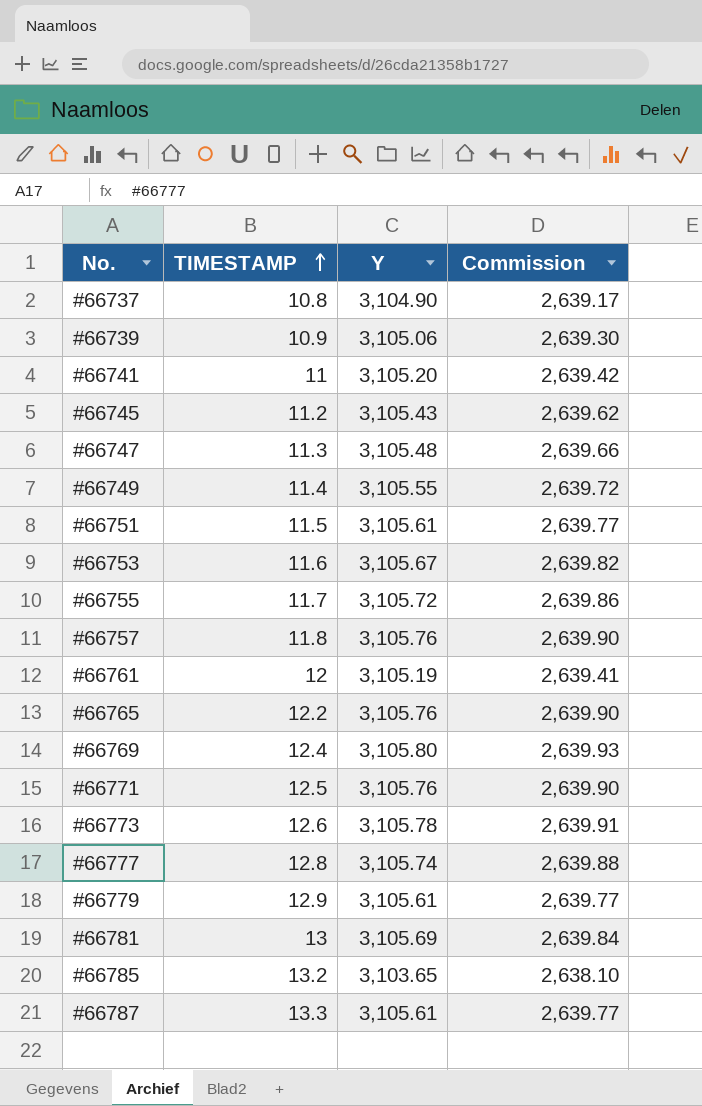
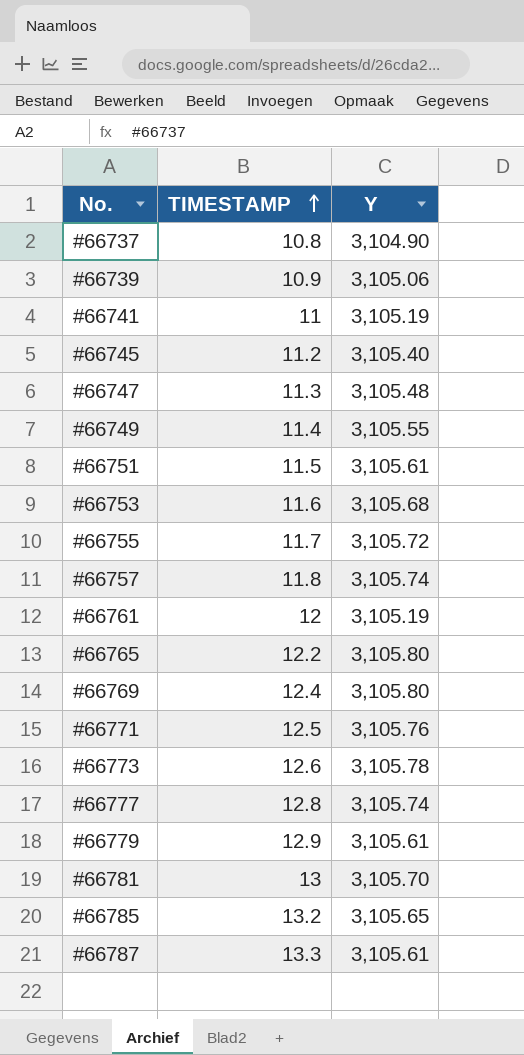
column Commission | formula: [Y] * 0.85 -> none
#66741 | Y: 3,105.20 -> 3,105.19
#66745 | Y: 3,105.43 -> 3,105.40
#66753 | Y: 3,105.67 -> 3,105.68
#66757 | Y: 3,105.76 -> 3,105.74
#66765 | Y: 3,105.76 -> 3,105.80
#66781 | Y: 3,105.69 -> 3,105.70
#66785 | Y: 3,103.65 -> 3,105.65

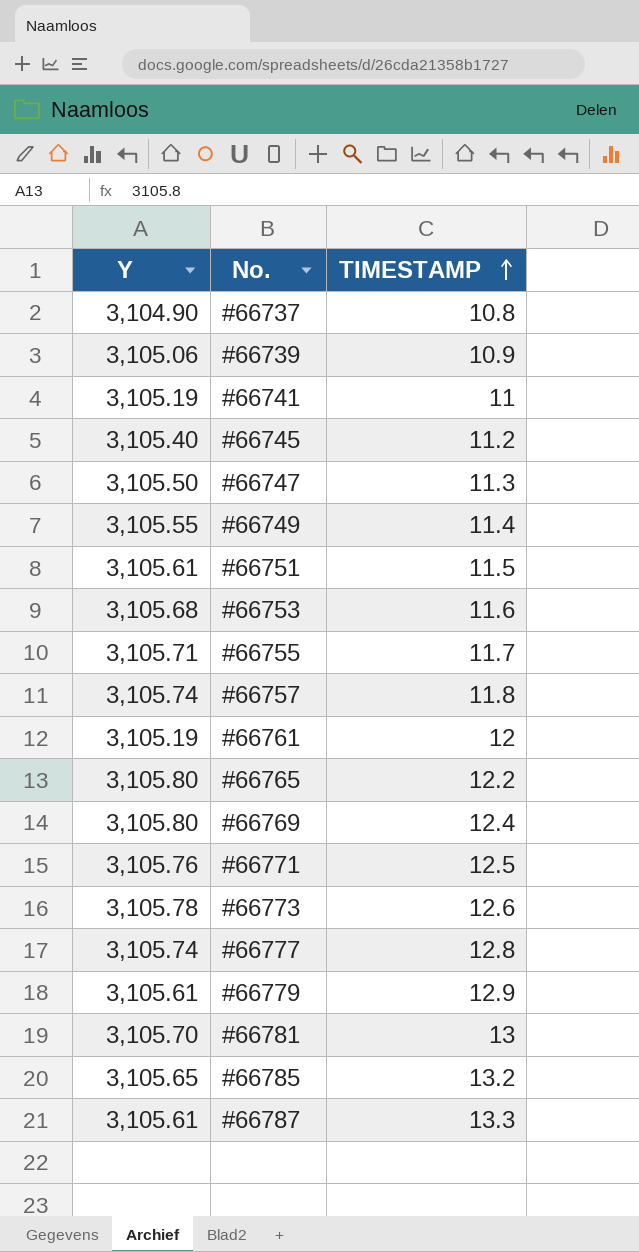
column Y | position: 3 -> 1
#66747 | Y: 3,105.48 -> 3,105.50
#66755 | Y: 3,105.72 -> 3,105.71

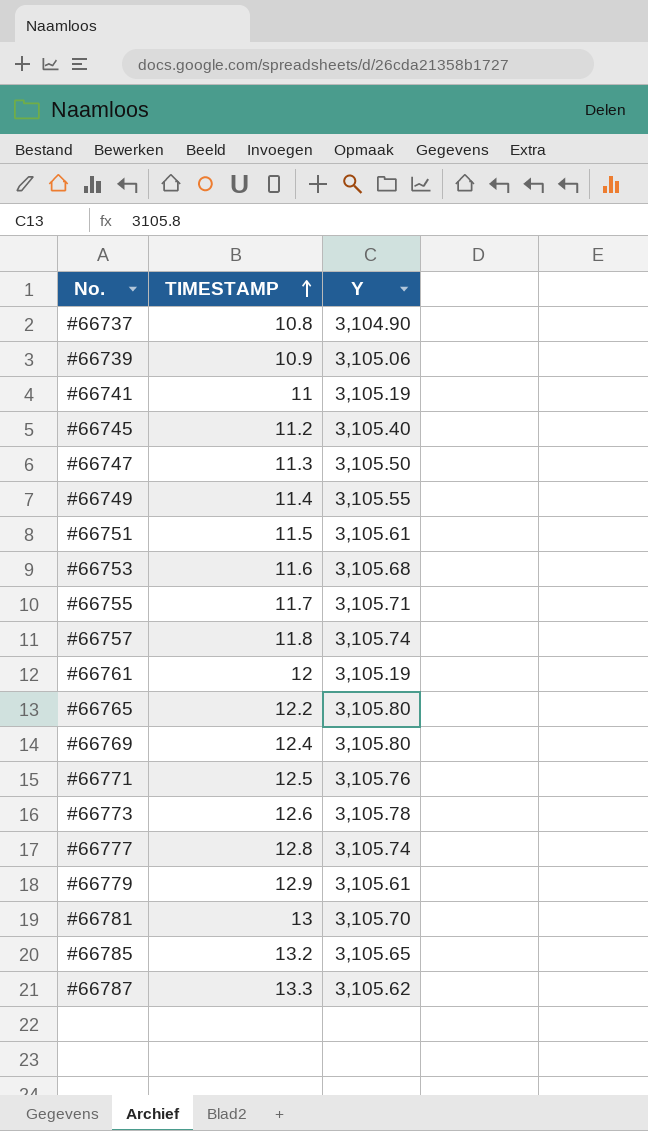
column Y | position: 1 -> 3
#66787 | Y: 3,105.61 -> 3,105.62

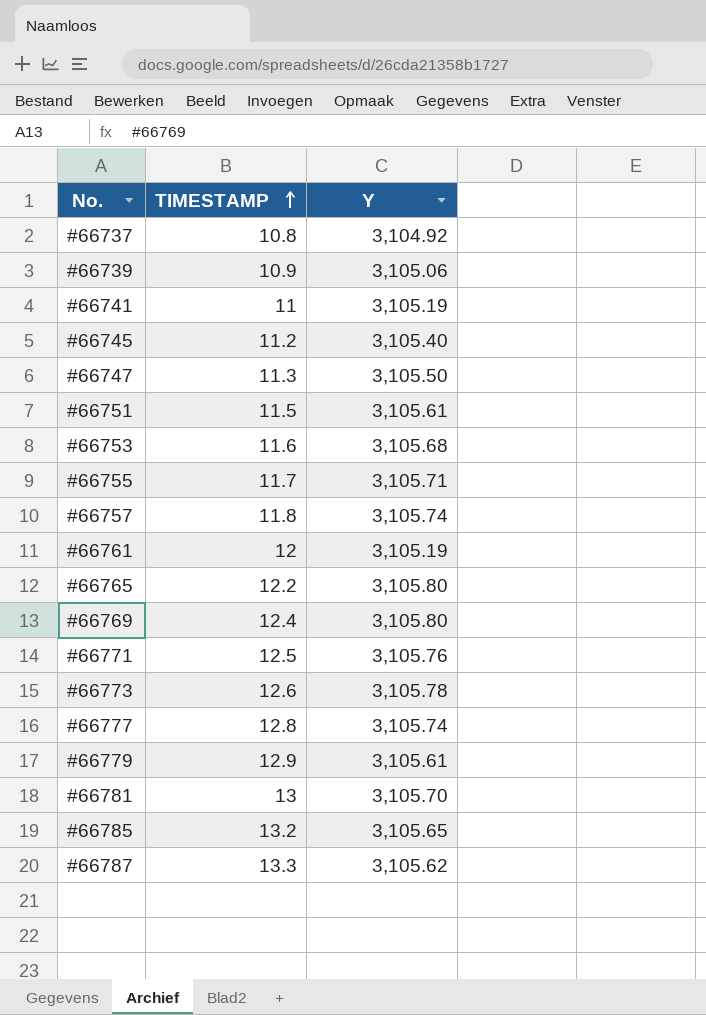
row #66749: 11.4 | 3,105.55 -> none
#66737 | Y: 3,104.90 -> 3,104.92

